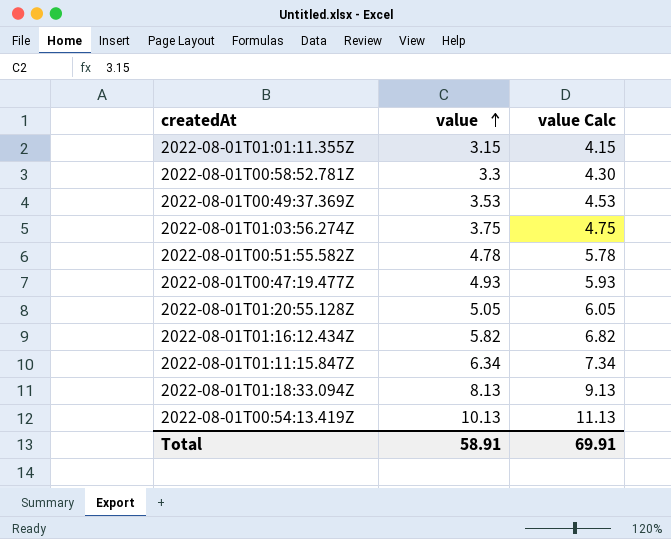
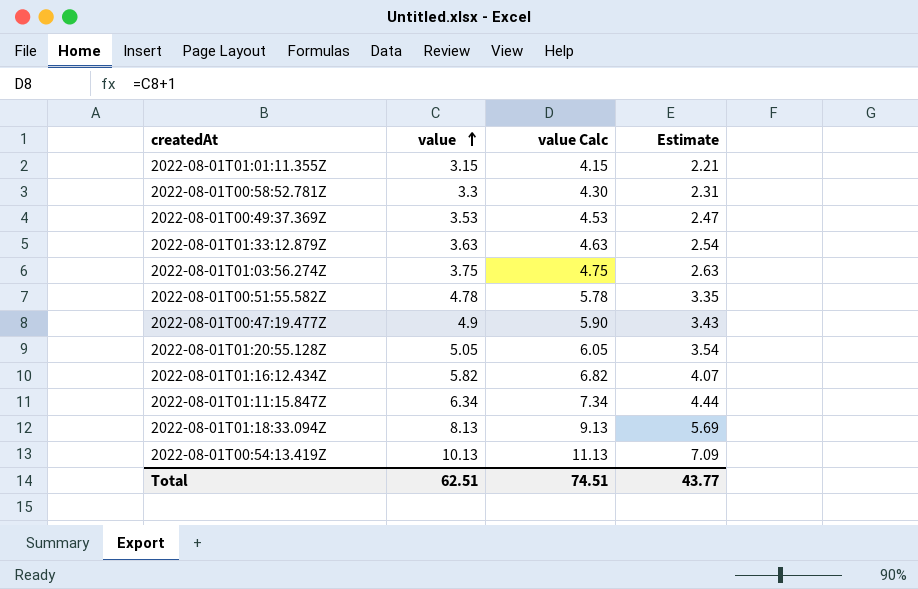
column Estimate | formula: none -> [value] * 0.7
row 2022-08-01T01:33:12.879Z: none -> 3.63 | 4.63 | 2.54
2022-08-01T00:47:19.477Z | value: 4.93 -> 4.9
2022-08-01T00:47:19.477Z | value Calc: 5.93 -> 5.90
Total | value: 58.91 -> 62.51
Total | value Calc: 69.91 -> 74.51

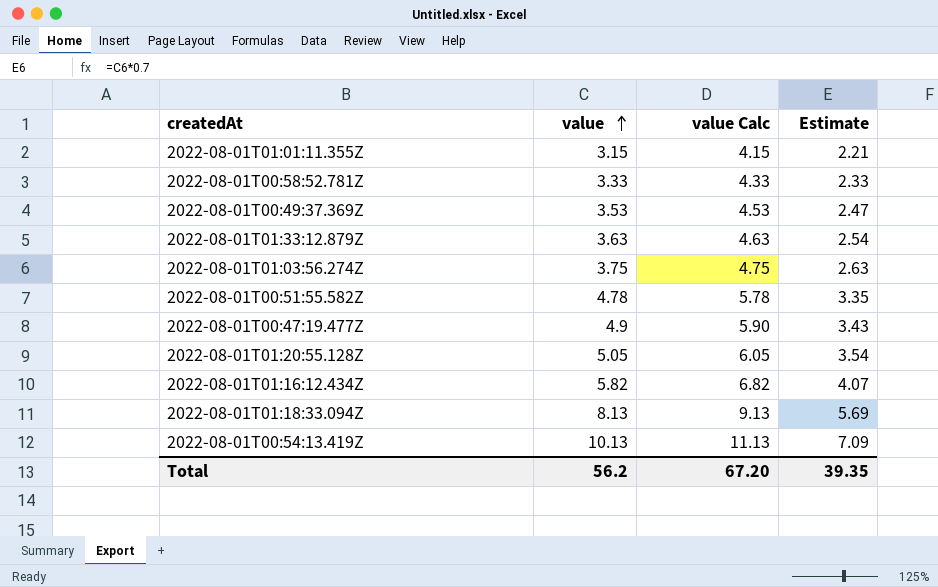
row 2022-08-01T01:11:15.847Z: 6.34 | 7.34 | 4.44 -> none
2022-08-01T00:58:52.781Z | value: 3.3 -> 3.33
2022-08-01T00:58:52.781Z | value Calc: 4.30 -> 4.33
2022-08-01T00:58:52.781Z | Estimate: 2.31 -> 2.33
Total | value: 62.51 -> 56.2
Total | value Calc: 74.51 -> 67.20
Total | Estimate: 43.77 -> 39.35

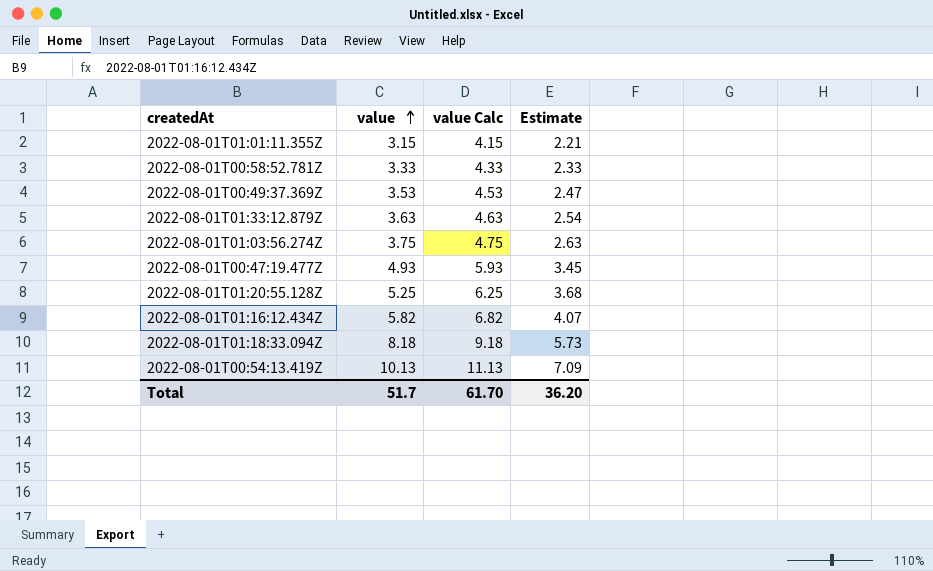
row 2022-08-01T00:51:55.582Z: 4.78 | 5.78 | 3.35 -> none
2022-08-01T00:47:19.477Z | value: 4.9 -> 4.93
2022-08-01T00:47:19.477Z | value Calc: 5.90 -> 5.93
2022-08-01T00:47:19.477Z | Estimate: 3.43 -> 3.45
2022-08-01T01:20:55.128Z | value: 5.05 -> 5.25
2022-08-01T01:20:55.128Z | value Calc: 6.05 -> 6.25
2022-08-01T01:20:55.128Z | Estimate: 3.54 -> 3.68
2022-08-01T01:18:33.094Z | value: 8.13 -> 8.18
2022-08-01T01:18:33.094Z | value Calc: 9.13 -> 9.18
2022-08-01T01:18:33.094Z | Estimate: 5.69 -> 5.73
Total | value: 56.2 -> 51.7
Total | value Calc: 67.20 -> 61.70
Total | Estimate: 39.35 -> 36.20

